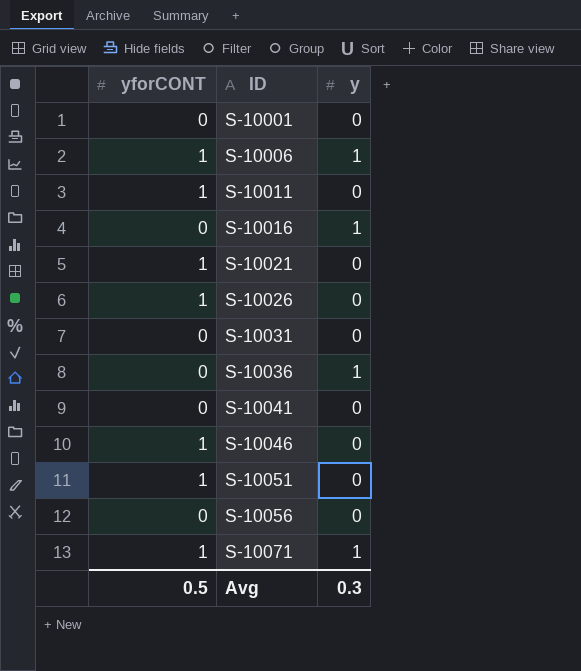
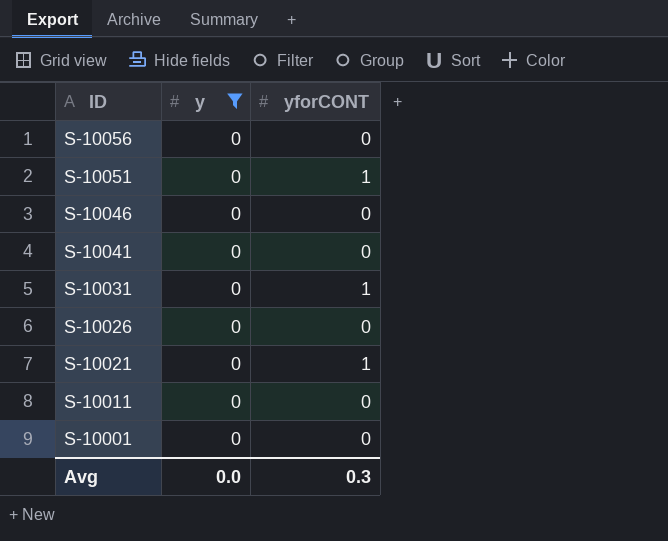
filter: none -> y = 0
row order: ID ascending -> ID descending
column yforCONT | position: 1 -> 3
S-10046 | yforCONT: 1 -> 0
S-10031 | yforCONT: 0 -> 1
S-10026 | yforCONT: 1 -> 0
S-10011 | yforCONT: 1 -> 0
Avg | y: 0.3 -> 0.0
Avg | yforCONT: 0.5 -> 0.3

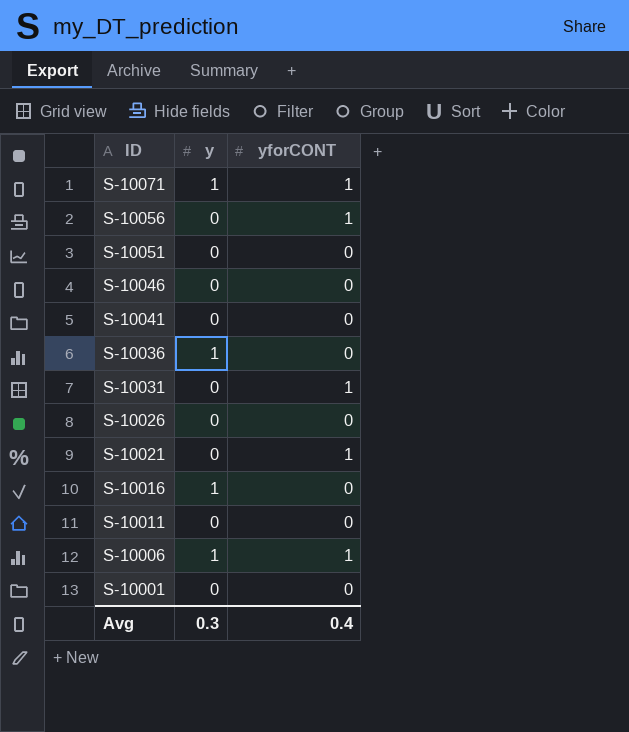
filter: y = 0 -> none
S-10056 | yforCONT: 0 -> 1
S-10051 | yforCONT: 1 -> 0
Avg | y: 0.0 -> 0.3
Avg | yforCONT: 0.3 -> 0.4

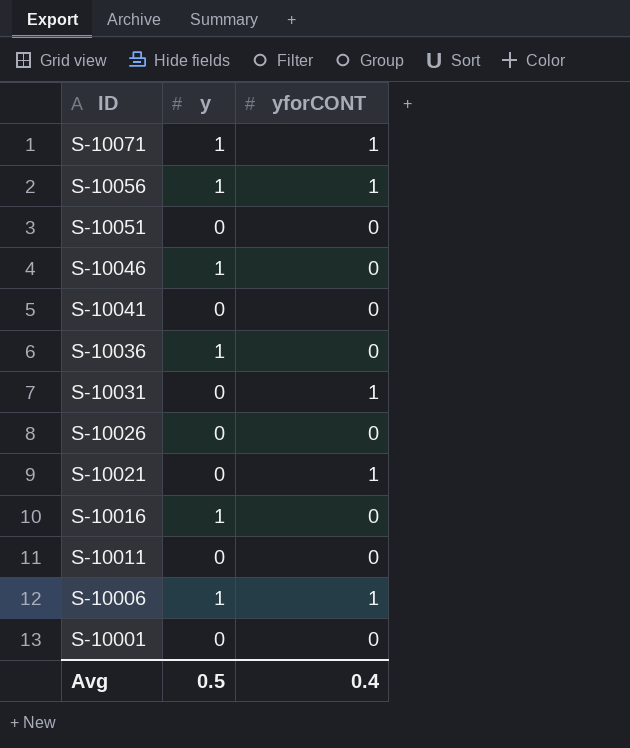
S-10056 | y: 0 -> 1
S-10046 | y: 0 -> 1
Avg | y: 0.3 -> 0.5

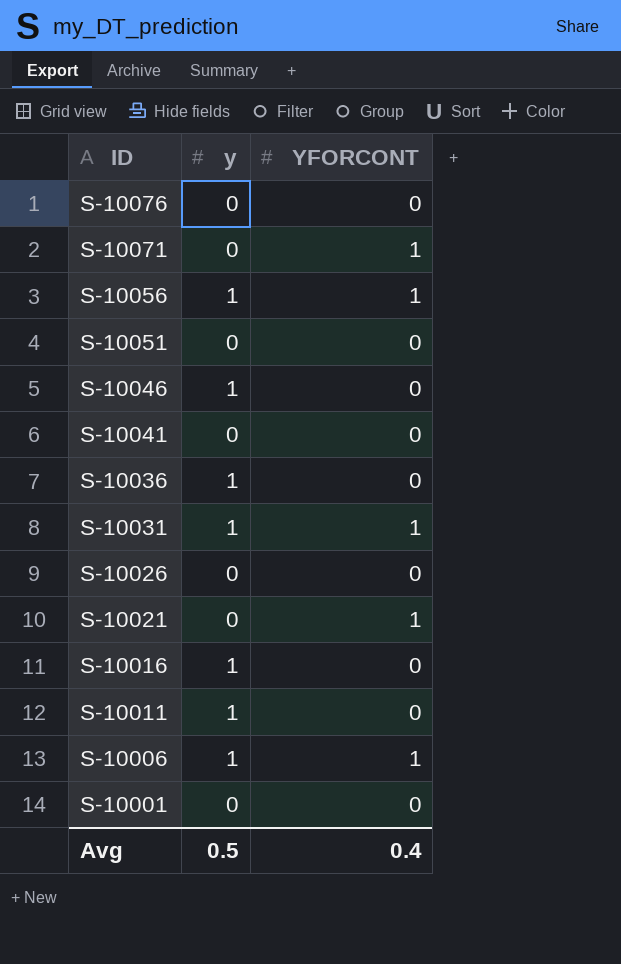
column name: yforCONT -> YFORCONT
row S-10076: none -> 0 | 0
S-10071 | y: 1 -> 0
S-10031 | y: 0 -> 1
S-10011 | y: 0 -> 1

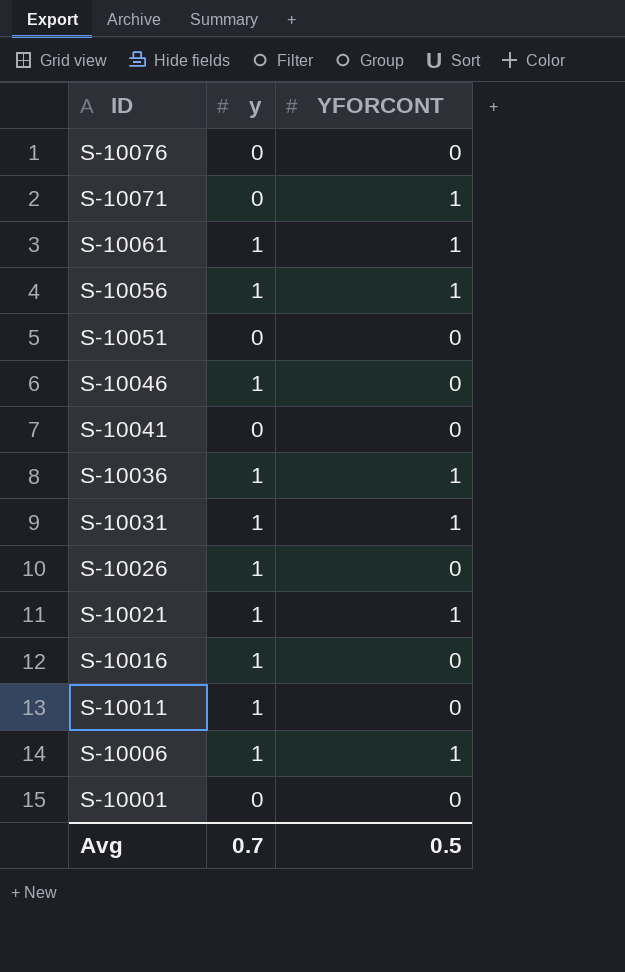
row S-10061: none -> 1 | 1
S-10036 | YFORCONT: 0 -> 1
S-10026 | y: 0 -> 1
S-10021 | y: 0 -> 1
Avg | y: 0.5 -> 0.7
Avg | YFORCONT: 0.4 -> 0.5

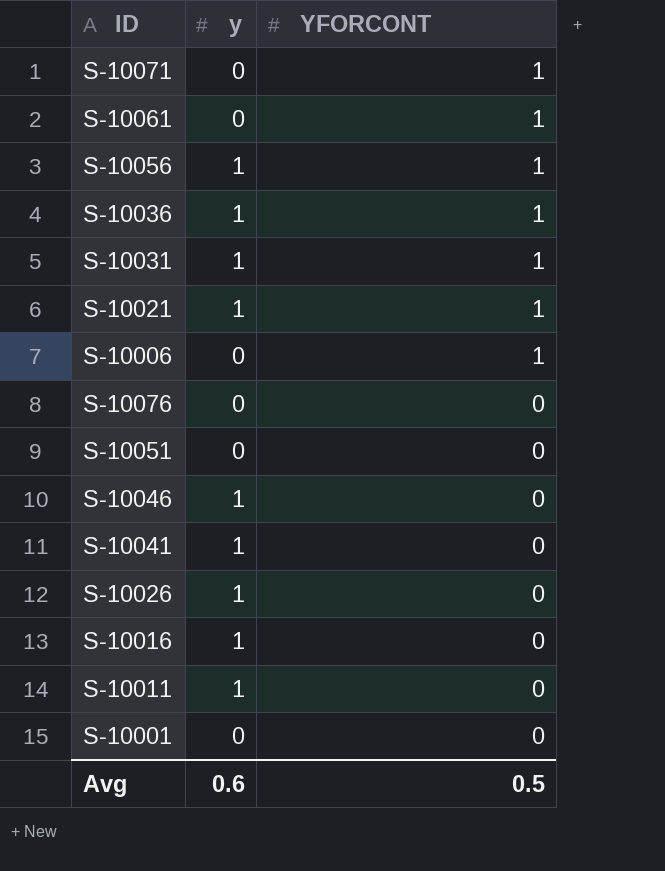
row order: ID descending -> YFORCONT descending
S-10061 | y: 1 -> 0
S-10006 | y: 1 -> 0
S-10041 | y: 0 -> 1
Avg | y: 0.7 -> 0.6

